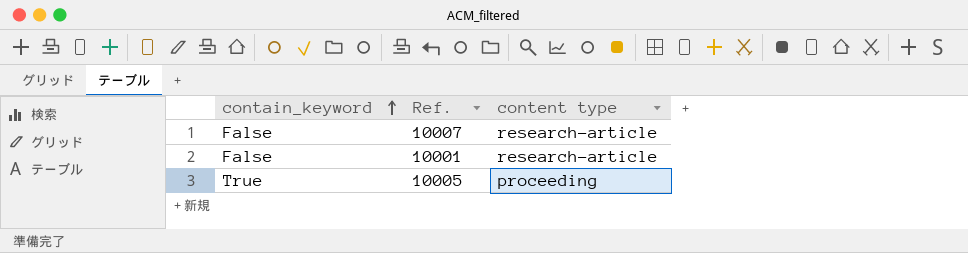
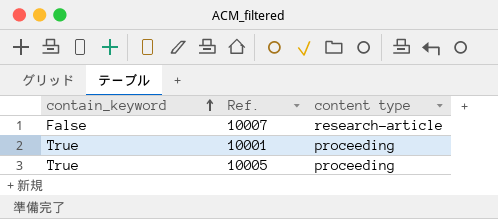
10001 | contain_keyword: False -> True
10001 | content type: research-article -> proceeding

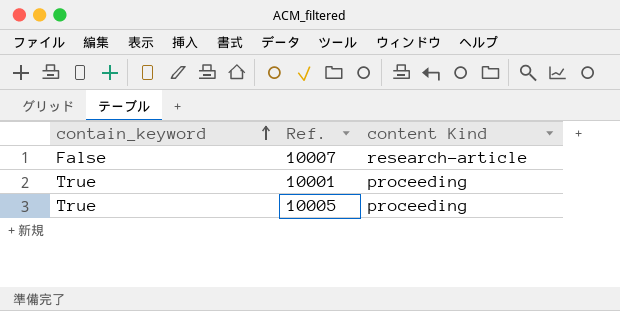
column name: content type -> content Kind

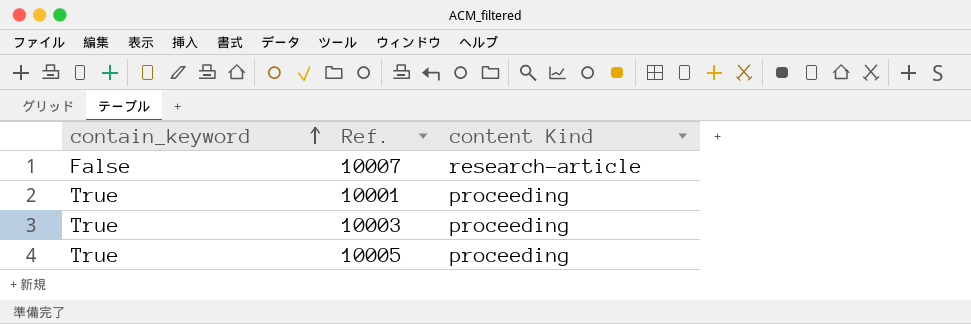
row 10003: none -> True | proceeding

